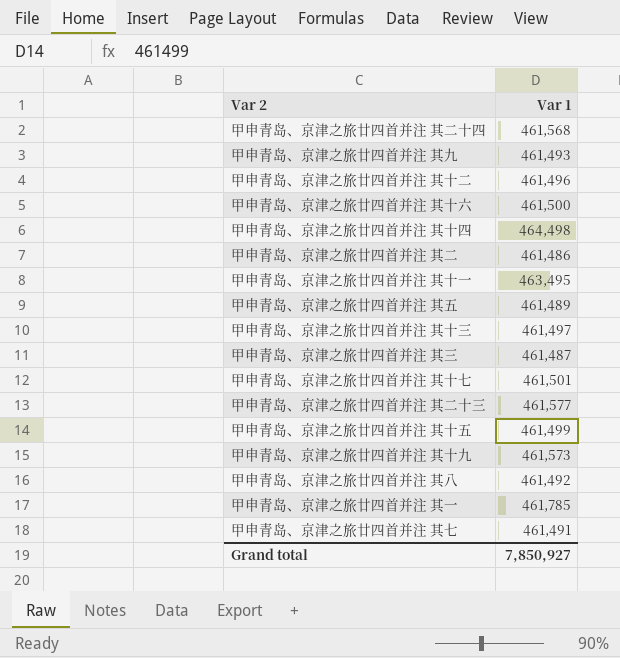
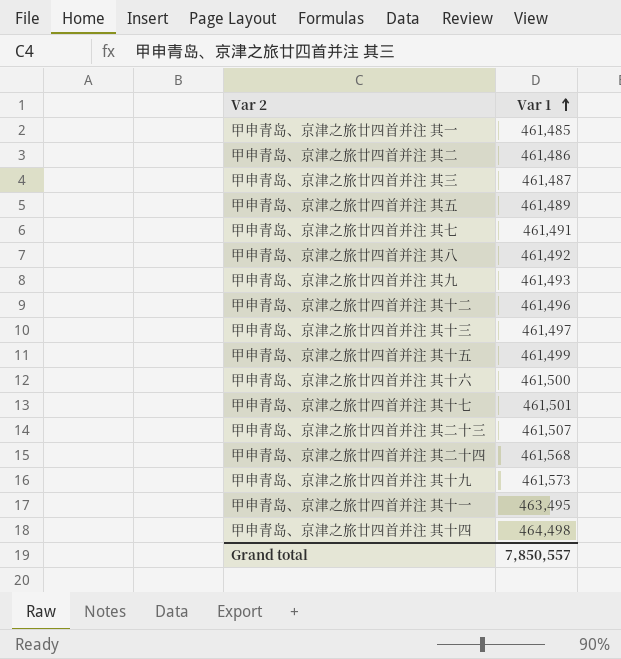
row order: none -> Var 1 ascending
甲申青岛、京津之旅廿四首并注 其一 | Var 1: 461,785 -> 461,485
甲申青岛、京津之旅廿四首并注 其二十三 | Var 1: 461,577 -> 461,507
Grand total | Var 1: 7,850,927 -> 7,850,557

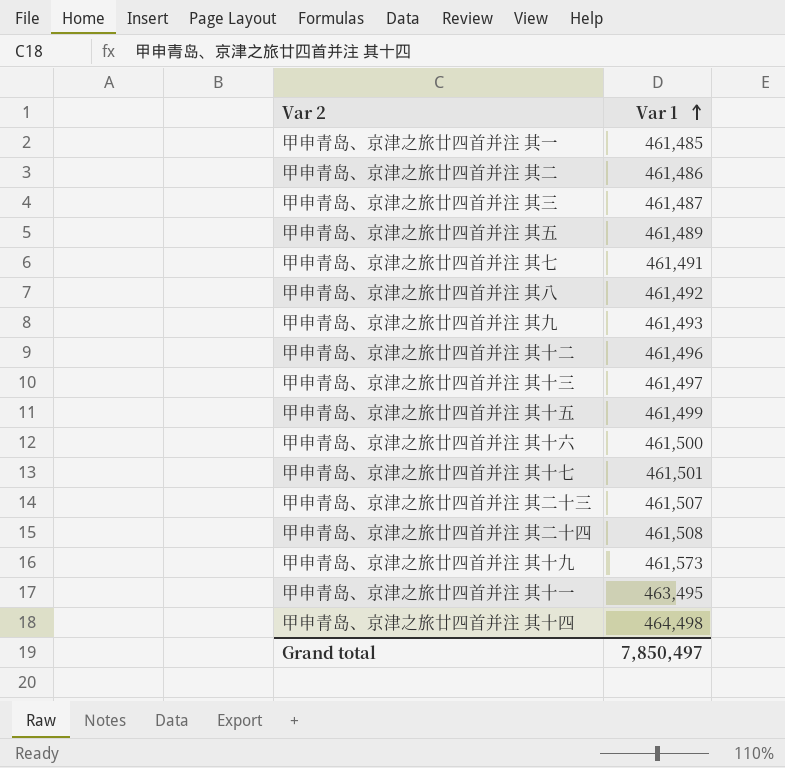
甲申青岛、京津之旅廿四首并注 其二十四 | Var 1: 461,568 -> 461,508
Grand total | Var 1: 7,850,557 -> 7,850,497

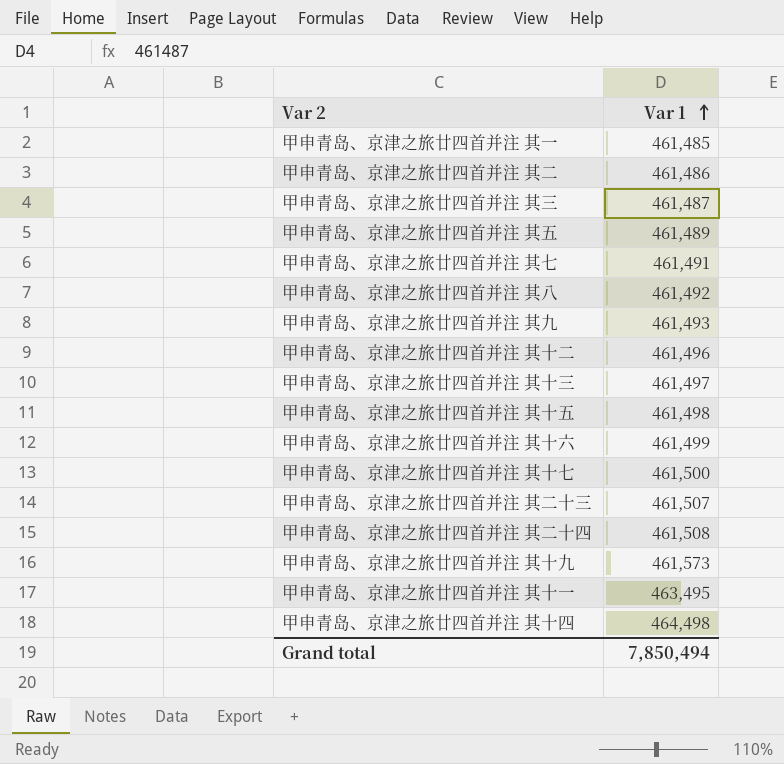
甲申青岛、京津之旅廿四首并注 其十五 | Var 1: 461,499 -> 461,498
甲申青岛、京津之旅廿四首并注 其十六 | Var 1: 461,500 -> 461,499
甲申青岛、京津之旅廿四首并注 其十七 | Var 1: 461,501 -> 461,500
Grand total | Var 1: 7,850,497 -> 7,850,494

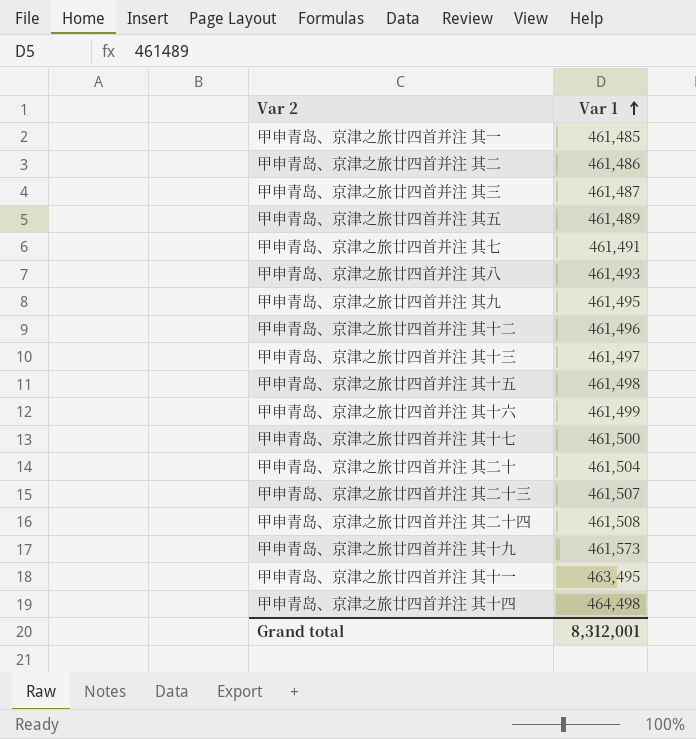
甲申青岛、京津之旅廿四首并注 其八 | Var 1: 461,492 -> 461,493
甲申青岛、京津之旅廿四首并注 其九 | Var 1: 461,493 -> 461,495
row 甲申青岛、京津之旅廿四首并注 其二十: none -> 461,504
Grand total | Var 1: 7,850,494 -> 8,312,001

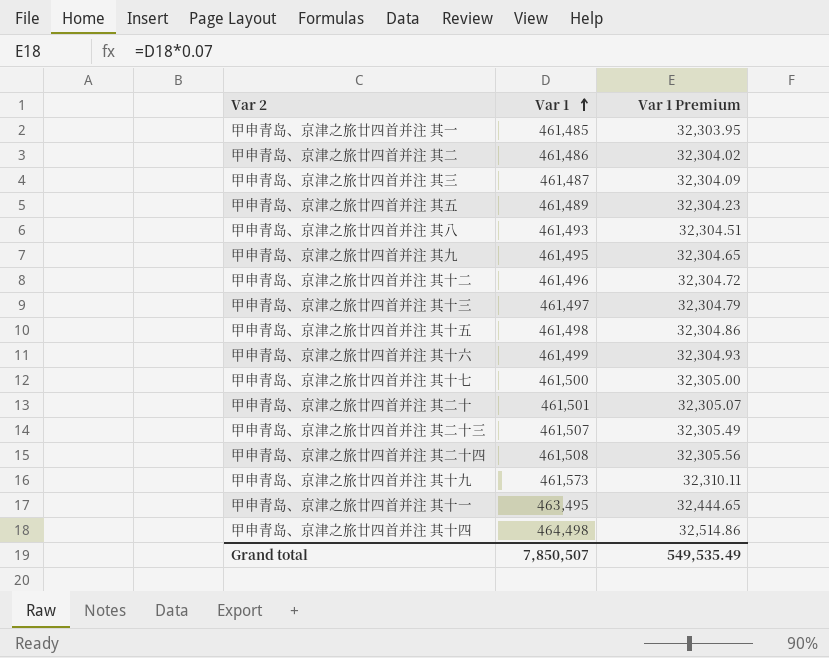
column Var 1 Premium | formula: none -> [Var 1] * 0.07
row 甲申青岛、京津之旅廿四首并注 其七: 461,491 -> none
甲申青岛、京津之旅廿四首并注 其二十 | Var 1: 461,504 -> 461,501
Grand total | Var 1: 8,312,001 -> 7,850,507

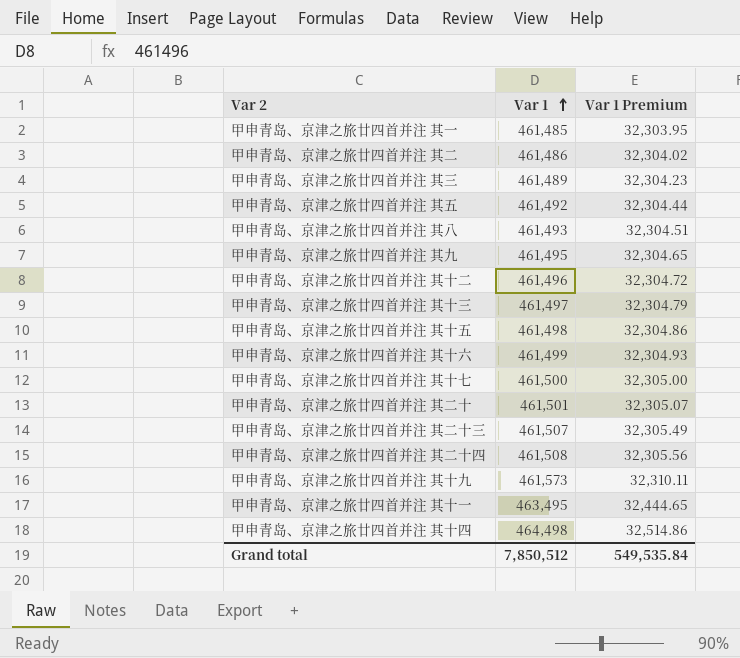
甲申青岛、京津之旅廿四首并注 其三 | Var 1: 461,487 -> 461,489
甲申青岛、京津之旅廿四首并注 其三 | Var 1 Premium: 32,304.09 -> 32,304.23
甲申青岛、京津之旅廿四首并注 其五 | Var 1: 461,489 -> 461,492
甲申青岛、京津之旅廿四首并注 其五 | Var 1 Premium: 32,304.23 -> 32,304.44
Grand total | Var 1: 7,850,507 -> 7,850,512
Grand total | Var 1 Premium: 549,535.49 -> 549,535.84

